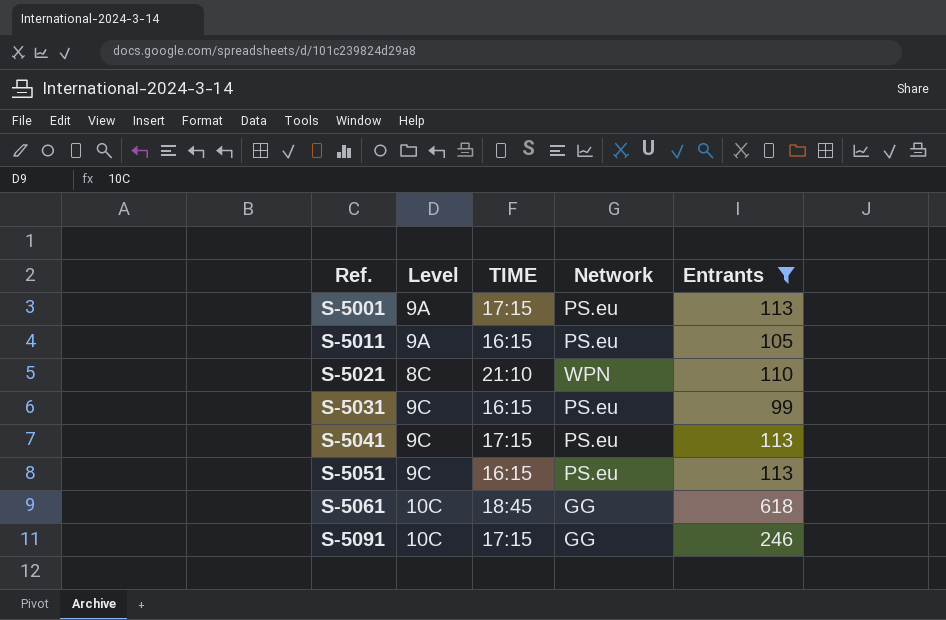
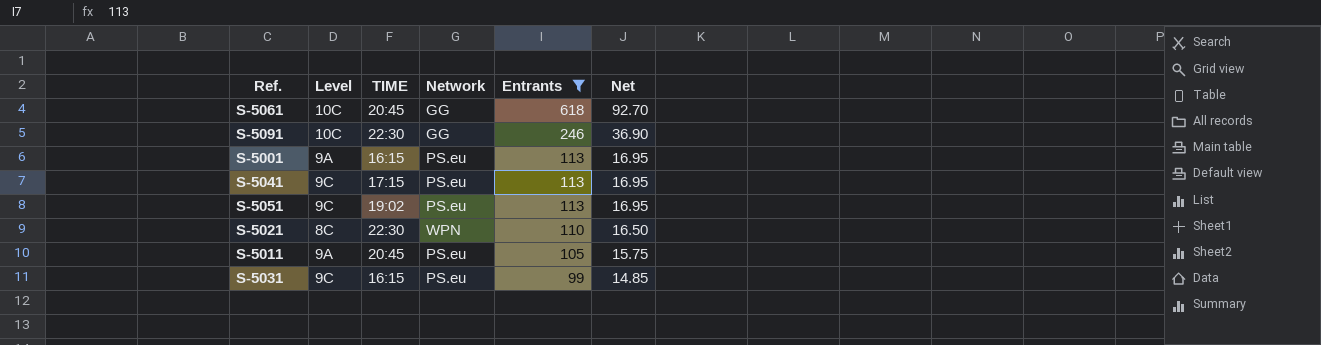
row order: Ref. ascending -> Entrants descending
column Net | formula: none -> [Entrants] * 0.15
S-5061 | TIME: 18:45 -> 20:45
S-5091 | TIME: 17:15 -> 22:30
S-5001 | TIME: 17:15 -> 16:15
S-5051 | TIME: 16:15 -> 19:02
S-5021 | TIME: 21:10 -> 22:30
S-5011 | TIME: 16:15 -> 20:45

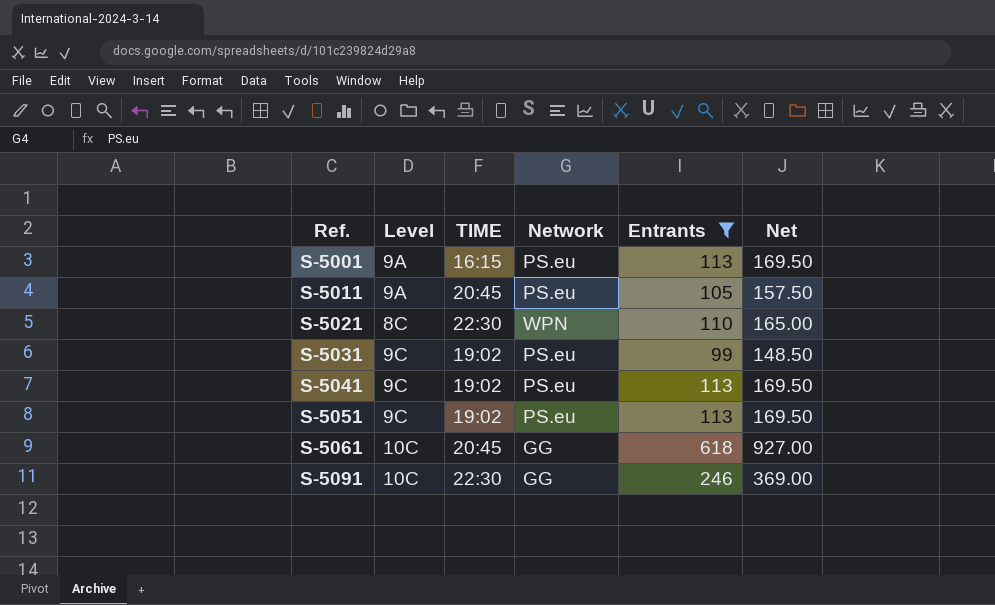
row order: Entrants descending -> Ref. ascending
column Net | formula: [Entrants] * 0.15 -> [Entrants] * 1.5
S-5031 | TIME: 16:15 -> 19:02
S-5041 | TIME: 17:15 -> 19:02

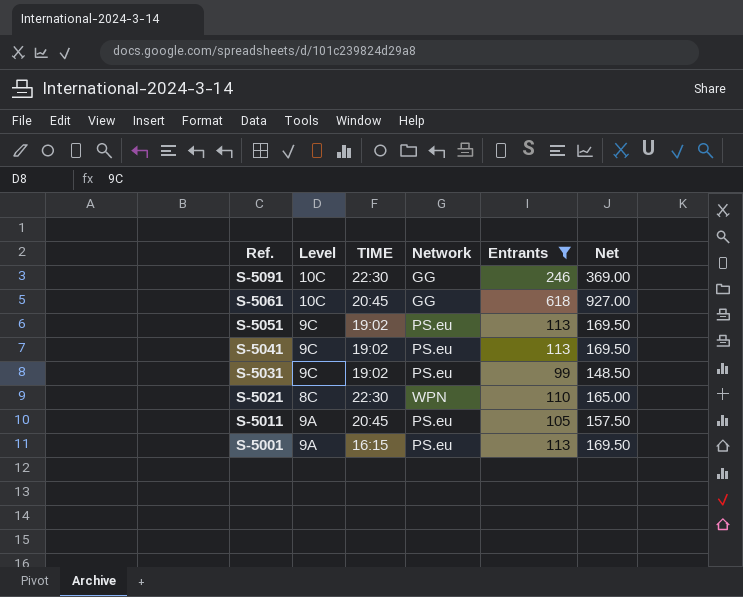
row order: Ref. ascending -> Ref. descending

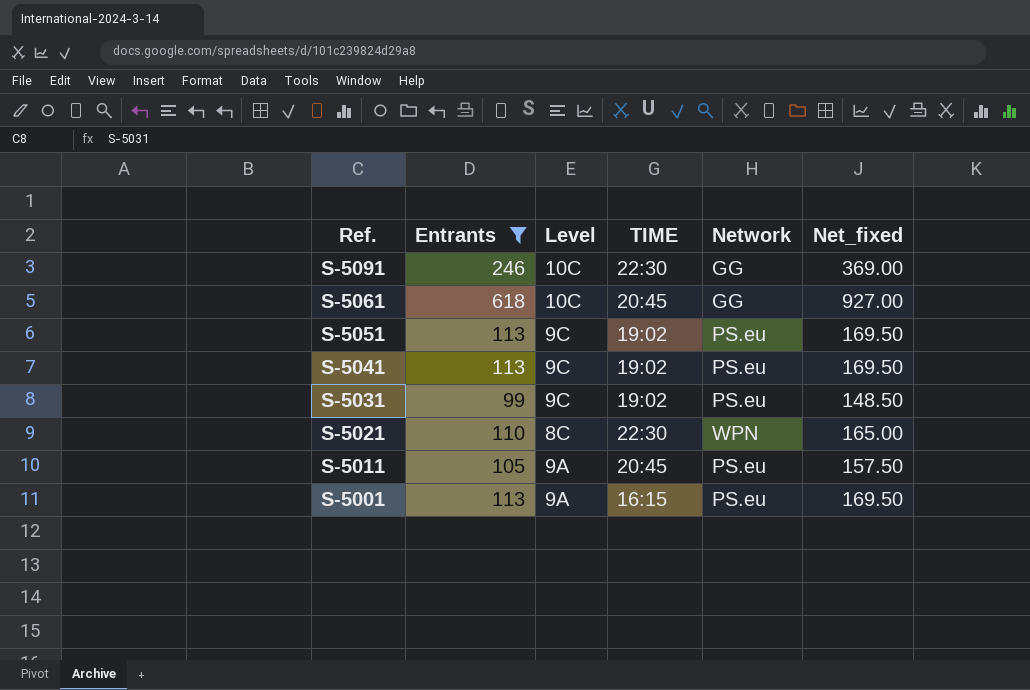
column Entrants | position: 5 -> 2
column name: Net -> Net_fixed

